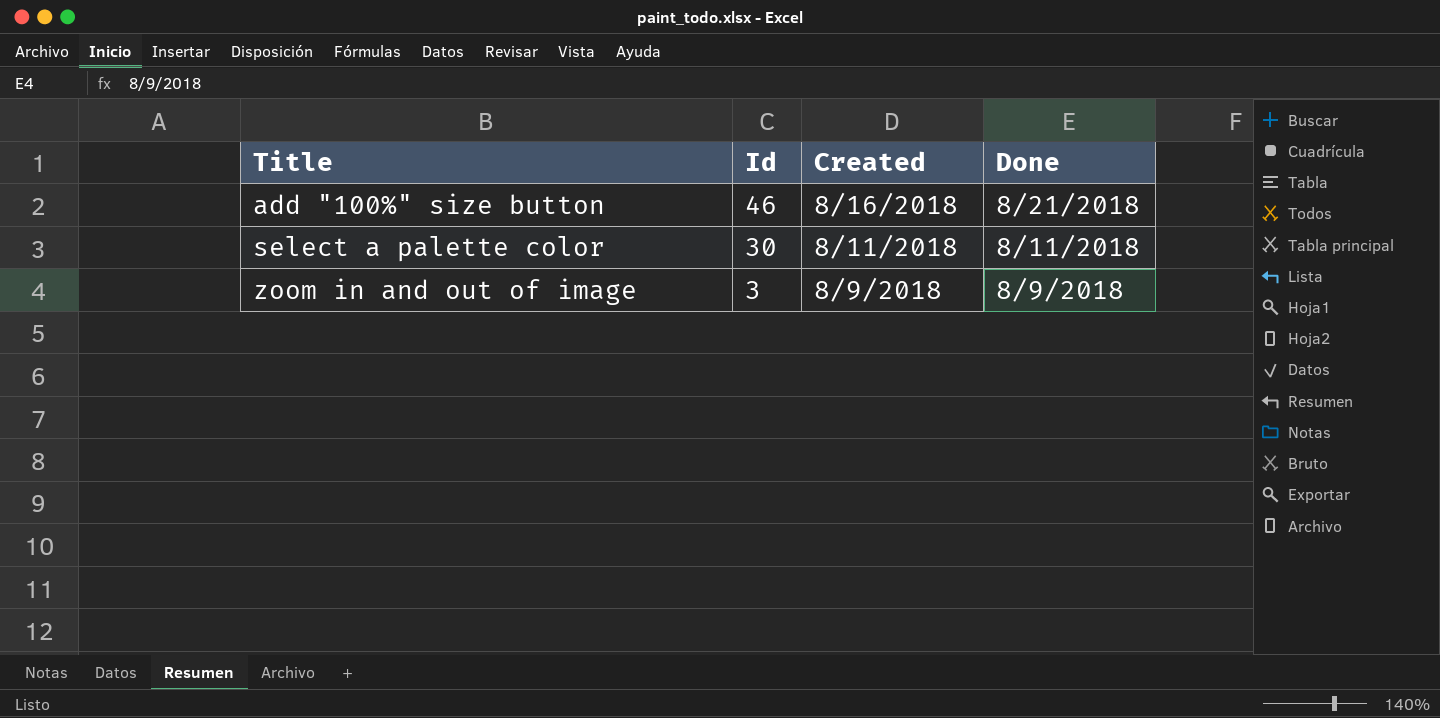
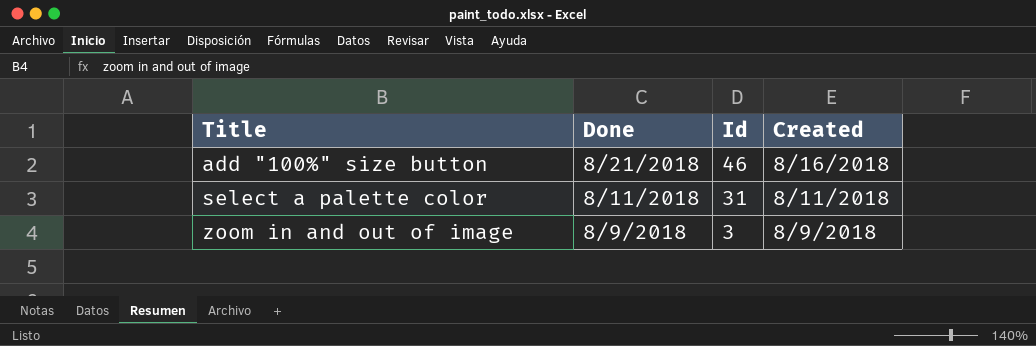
column Done | position: 4 -> 2
select a palette color | Id: 30 -> 31

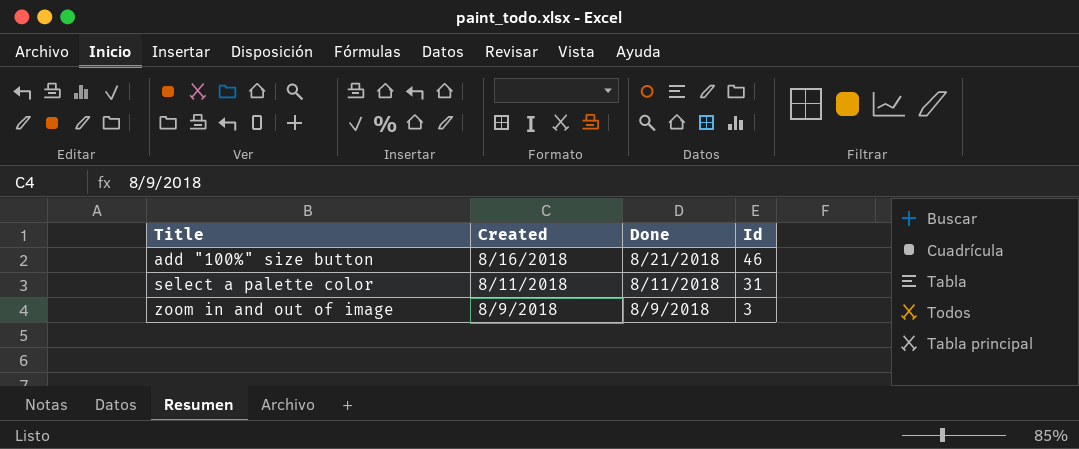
column Created | position: 4 -> 2

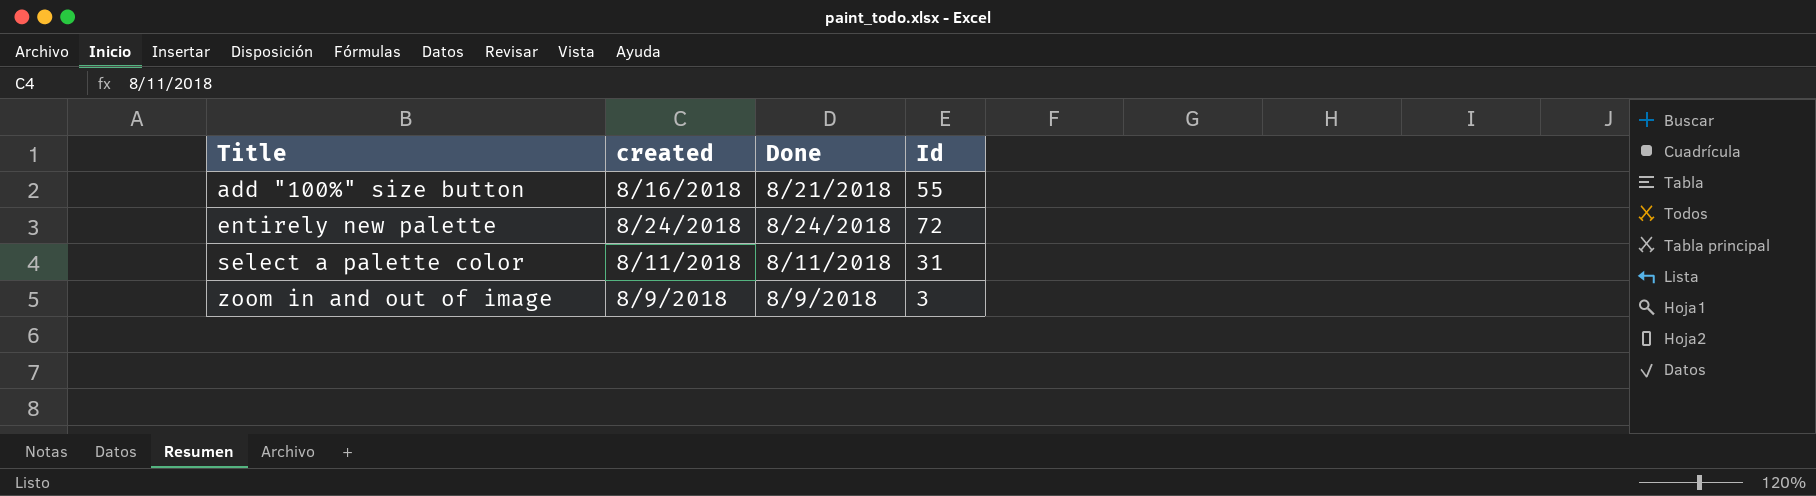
column name: Created -> created
add "100%" size button | Id: 46 -> 55
row entirely new palette: none -> 8/24/2018 | 8/24/2018 | 72

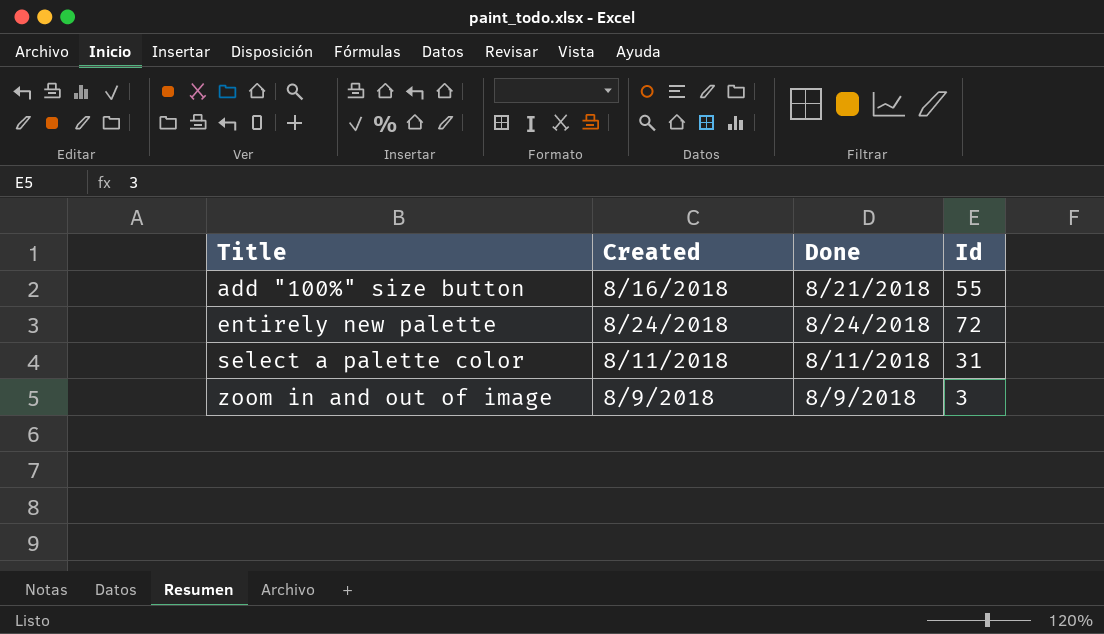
column name: created -> Created

